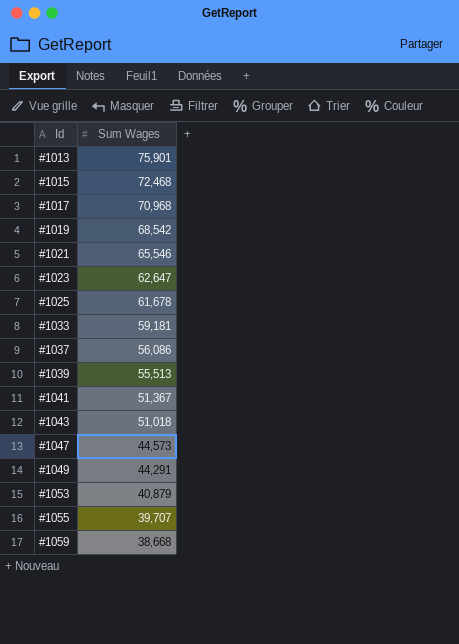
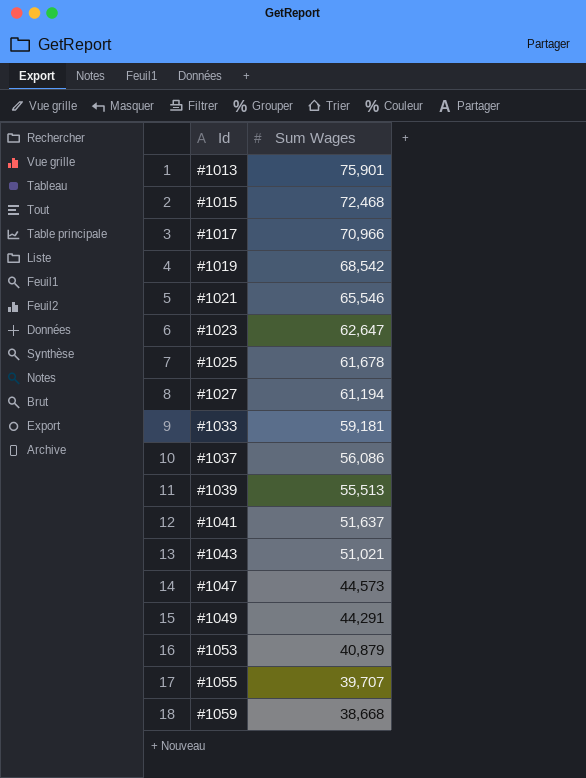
#1017 | Sum Wages: 70,968 -> 70,966
row #1027: none -> 61,194
#1041 | Sum Wages: 51,367 -> 51,637
#1043 | Sum Wages: 51,018 -> 51,021

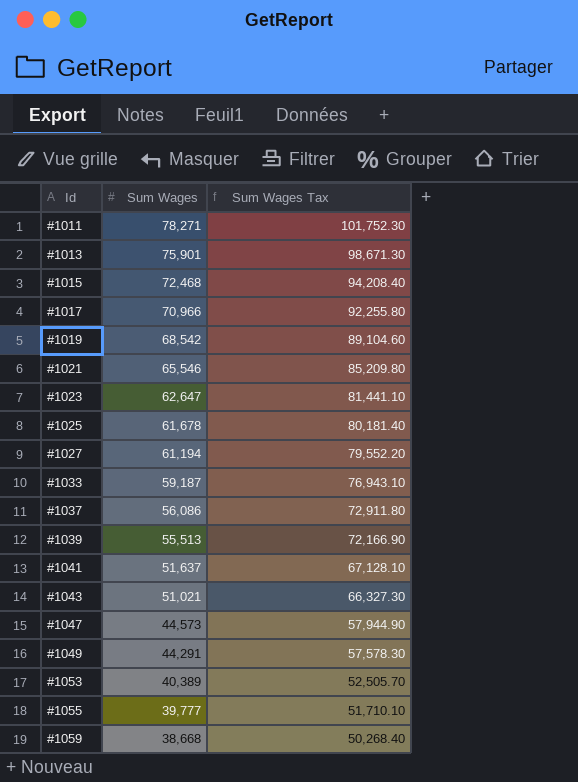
column Sum Wages Tax | formula: none -> [Sum Wages] * 1.3
row #1011: none -> 78,271 | 101,752.30
#1033 | Sum Wages: 59,181 -> 59,187
#1053 | Sum Wages: 40,879 -> 40,389
#1055 | Sum Wages: 39,707 -> 39,777

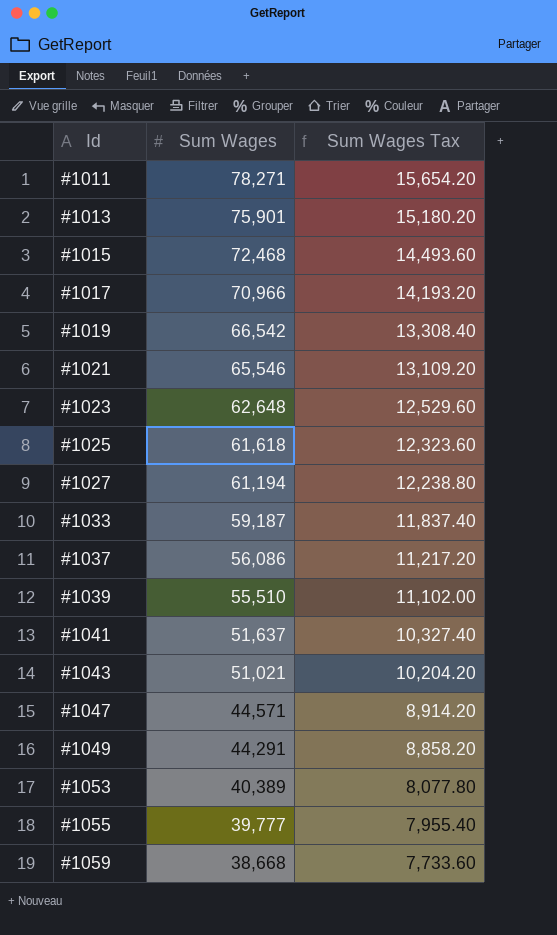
column Sum Wages Tax | formula: [Sum Wages] * 1.3 -> [Sum Wages] * 0.2
#1019 | Sum Wages: 68,542 -> 66,542
#1023 | Sum Wages: 62,647 -> 62,648
#1025 | Sum Wages: 61,678 -> 61,618
#1039 | Sum Wages: 55,513 -> 55,510
#1047 | Sum Wages: 44,573 -> 44,571

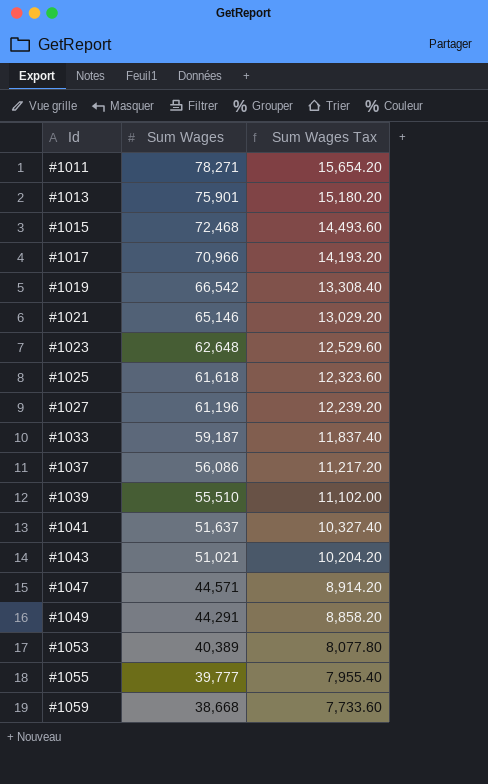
#1021 | Sum Wages: 65,546 -> 65,146
#1021 | Sum Wages Tax: 13,109.20 -> 13,029.20
#1027 | Sum Wages: 61,194 -> 61,196
#1027 | Sum Wages Tax: 12,238.80 -> 12,239.20

